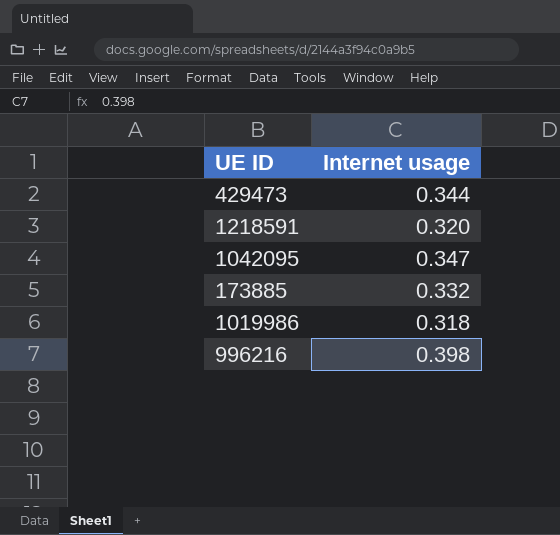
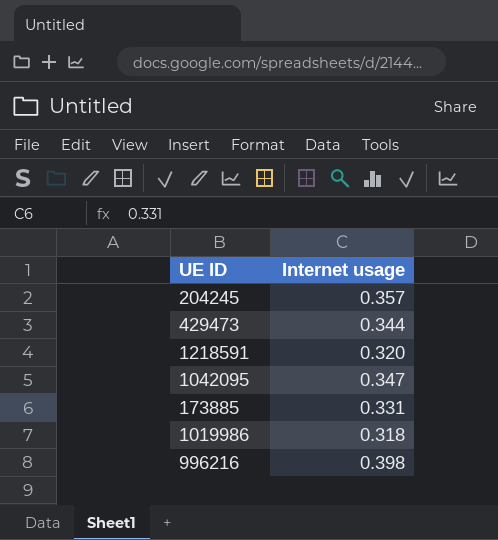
row 204245: none -> 0.357
173885 | Internet usage: 0.332 -> 0.331

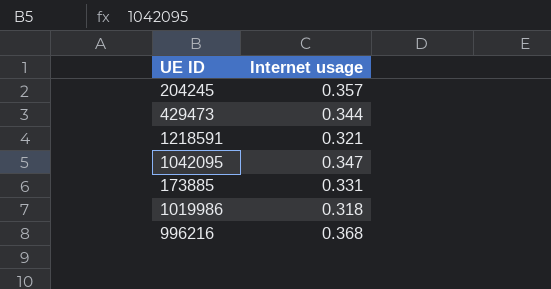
1218591 | Internet usage: 0.320 -> 0.321
996216 | Internet usage: 0.398 -> 0.368

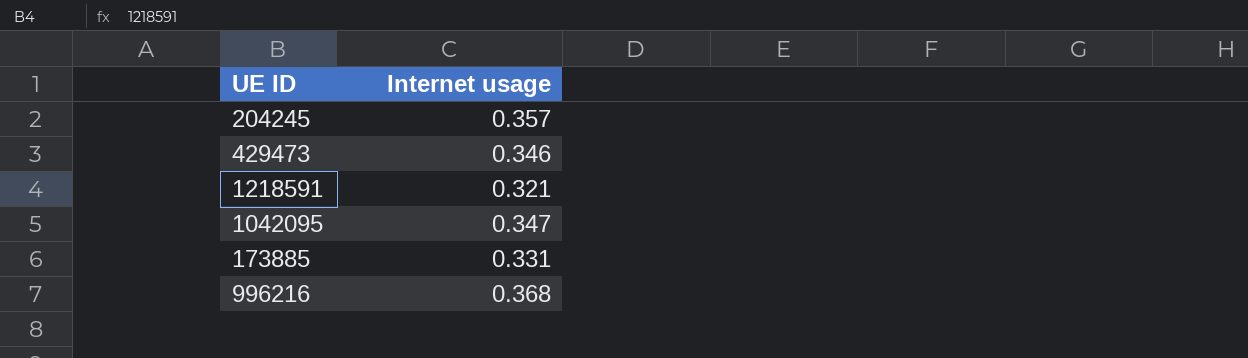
row 1019986: 0.318 -> none
429473 | Internet usage: 0.344 -> 0.346

